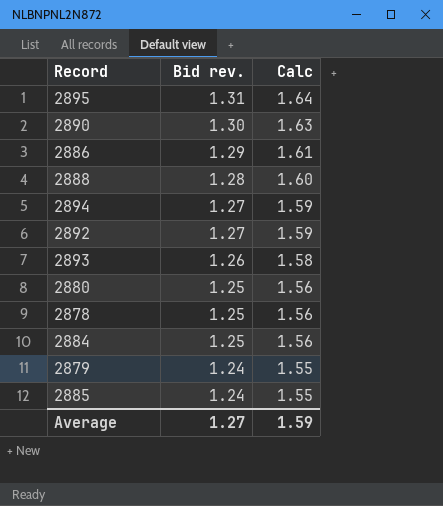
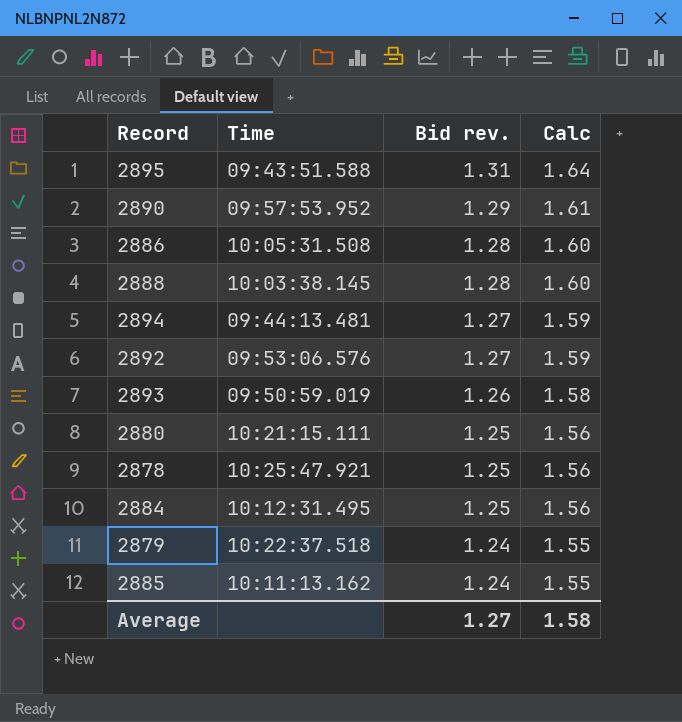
column Time | position: none -> 2
2890 | Bid rev.: 1.30 -> 1.29
2890 | Calc: 1.63 -> 1.61
2886 | Bid rev.: 1.29 -> 1.28
2886 | Calc: 1.61 -> 1.60
Average | Calc: 1.59 -> 1.58

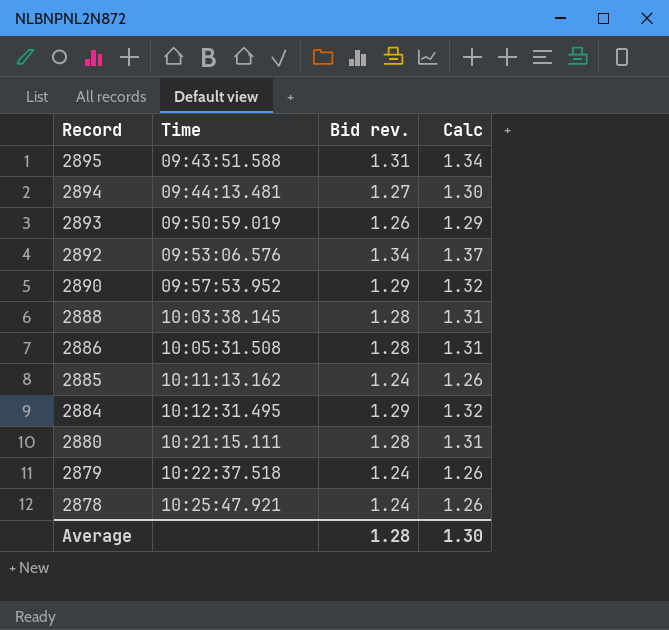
row order: Bid rev. descending -> Record descending
column Calc | formula: [Bid rev.] * 1.25 -> [Bid rev.] * 1.02
2892 | Bid rev.: 1.27 -> 1.34
2884 | Bid rev.: 1.25 -> 1.29
2880 | Bid rev.: 1.25 -> 1.28
2878 | Bid rev.: 1.25 -> 1.24
Average | Bid rev.: 1.27 -> 1.28
Average | Calc: 1.58 -> 1.30

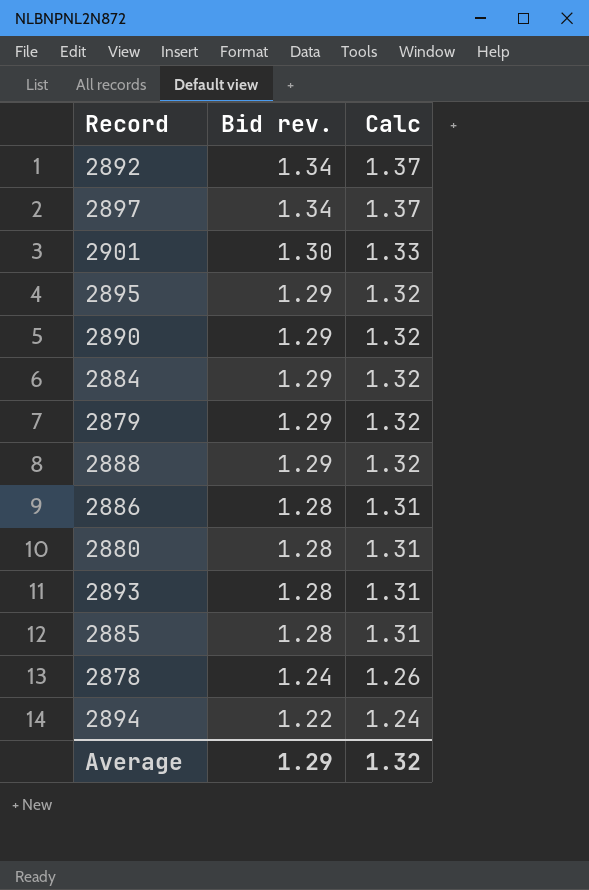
row order: Record descending -> Bid rev. descending
column Time | position: 2 -> none
row 2897: none -> 1.34 | 1.37
row 2901: none -> 1.30 | 1.33
2895 | Bid rev.: 1.31 -> 1.29
2895 | Calc: 1.34 -> 1.32
2879 | Bid rev.: 1.24 -> 1.29
2879 | Calc: 1.26 -> 1.32
2888 | Bid rev.: 1.28 -> 1.29
2888 | Calc: 1.31 -> 1.32
2893 | Bid rev.: 1.26 -> 1.28
2893 | Calc: 1.29 -> 1.31
2885 | Bid rev.: 1.24 -> 1.28
2885 | Calc: 1.26 -> 1.31
2894 | Bid rev.: 1.27 -> 1.22
2894 | Calc: 1.30 -> 1.24
Average | Bid rev.: 1.28 -> 1.29
Average | Calc: 1.30 -> 1.32

